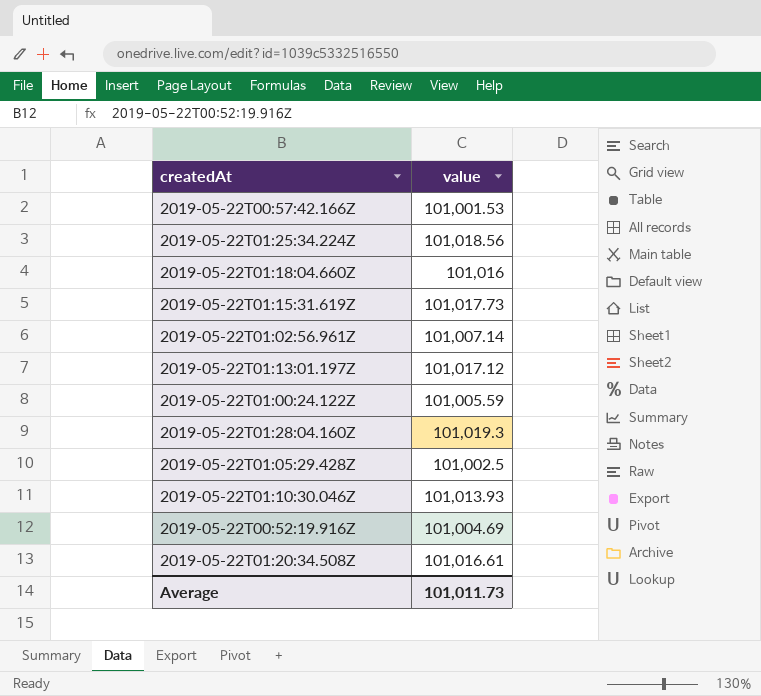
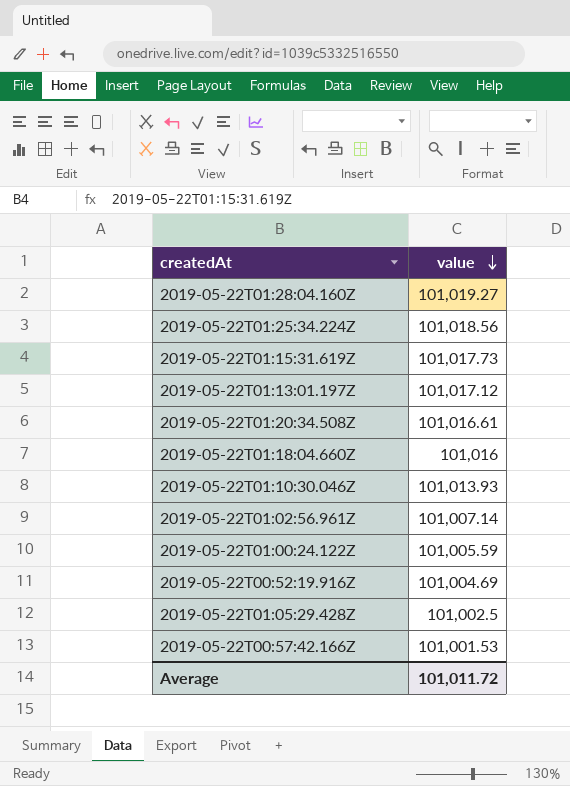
row order: none -> value descending
2019-05-22T01:28:04.160Z | value: 101,019.3 -> 101,019.27
Average | value: 101,011.73 -> 101,011.72

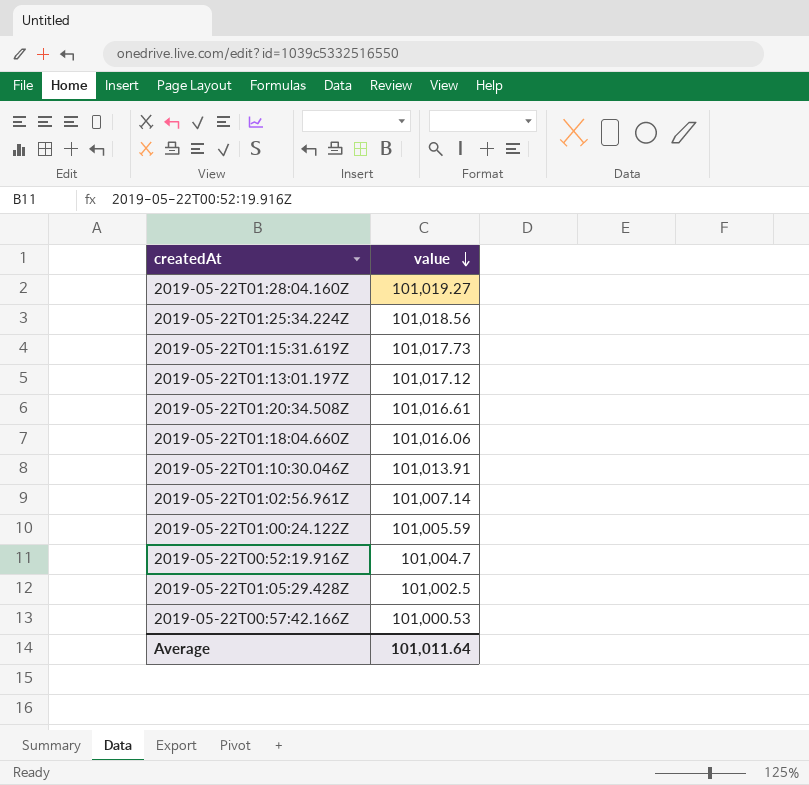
2019-05-22T01:18:04.660Z | value: 101,016 -> 101,016.06
2019-05-22T01:10:30.046Z | value: 101,013.93 -> 101,013.91
2019-05-22T00:52:19.916Z | value: 101,004.69 -> 101,004.7
2019-05-22T00:57:42.166Z | value: 101,001.53 -> 101,000.53
Average | value: 101,011.72 -> 101,011.64

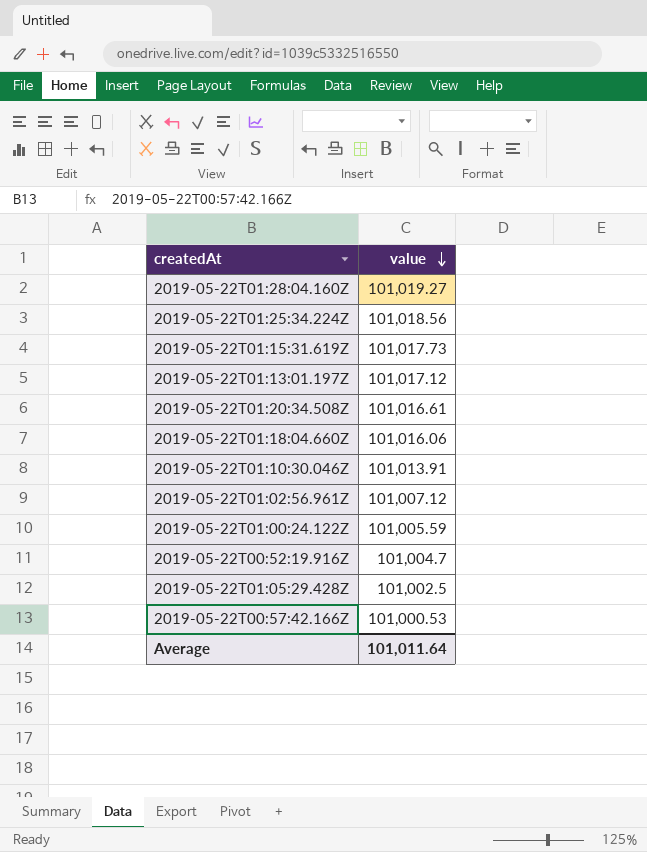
2019-05-22T01:02:56.961Z | value: 101,007.14 -> 101,007.12

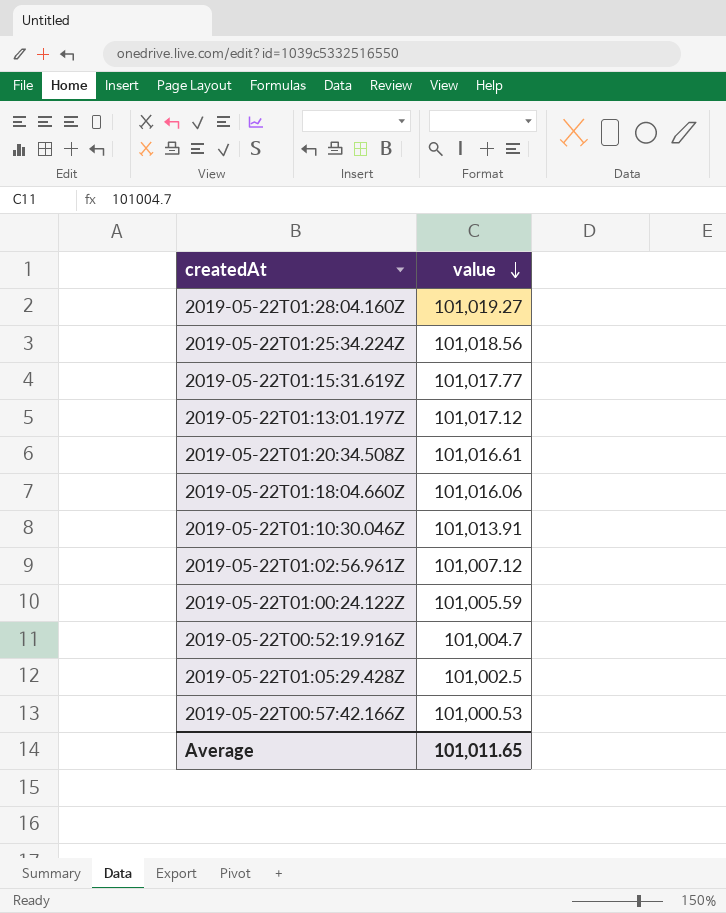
2019-05-22T01:15:31.619Z | value: 101,017.73 -> 101,017.77
Average | value: 101,011.64 -> 101,011.65

